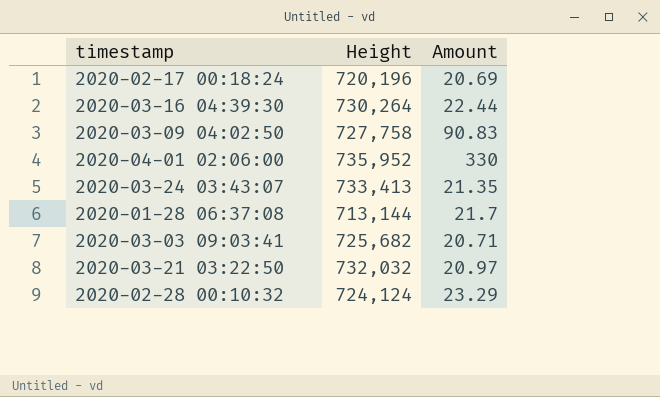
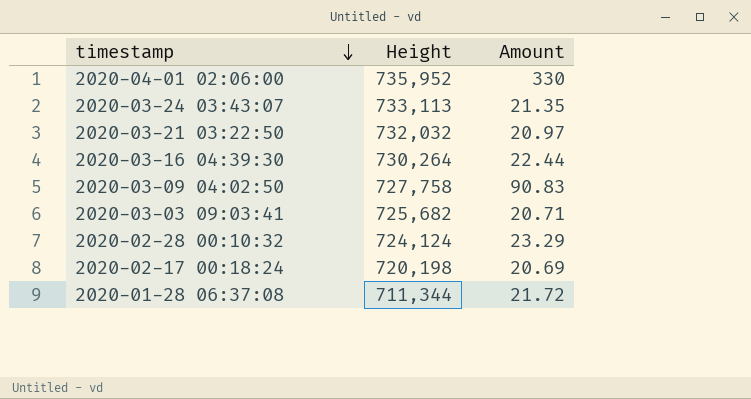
row order: none -> timestamp descending
2020-03-24 03:43:07 | Height: 733,413 -> 733,113
2020-02-17 00:18:24 | Height: 720,196 -> 720,198
2020-01-28 06:37:08 | Height: 713,144 -> 711,344
2020-01-28 06:37:08 | Amount: 21.7 -> 21.72

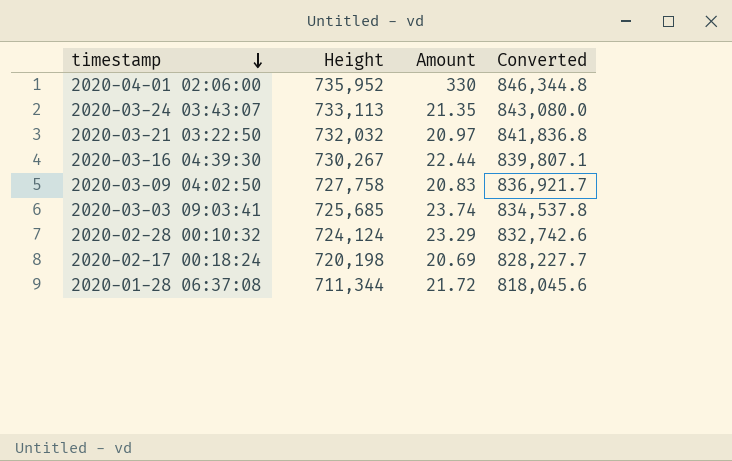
column Converted | formula: none -> [Height] * 1.15
2020-03-16 04:39:30 | Height: 730,264 -> 730,267
2020-03-09 04:02:50 | Amount: 90.83 -> 20.83
2020-03-03 09:03:41 | Height: 725,682 -> 725,685
2020-03-03 09:03:41 | Amount: 20.71 -> 23.74

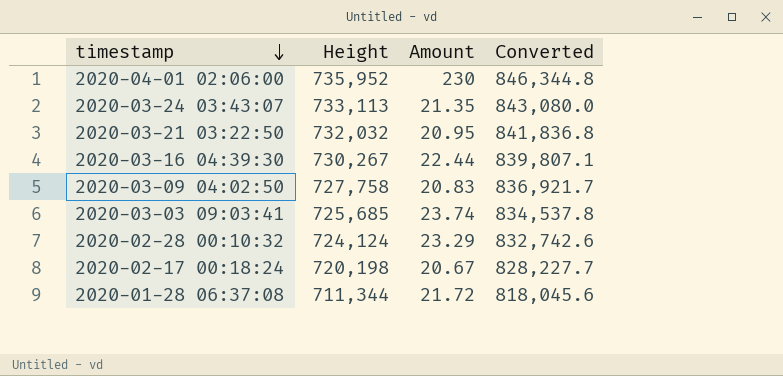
2020-04-01 02:06:00 | Amount: 330 -> 230
2020-03-21 03:22:50 | Amount: 20.97 -> 20.95
2020-02-17 00:18:24 | Amount: 20.69 -> 20.67

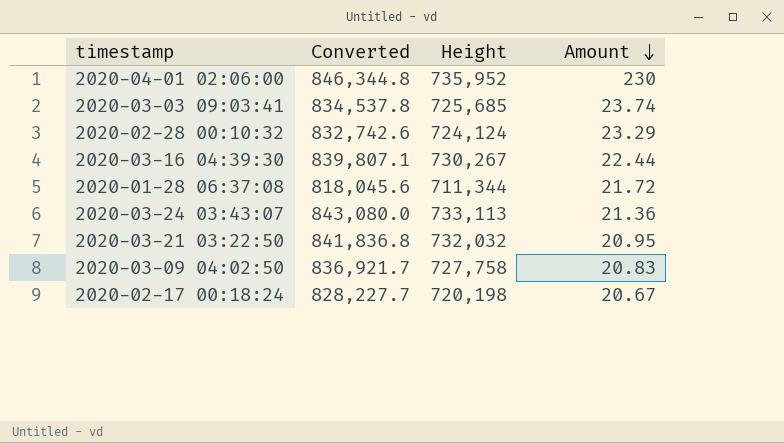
row order: timestamp descending -> Amount descending
column Converted | position: 4 -> 2
2020-03-24 03:43:07 | Amount: 21.35 -> 21.36

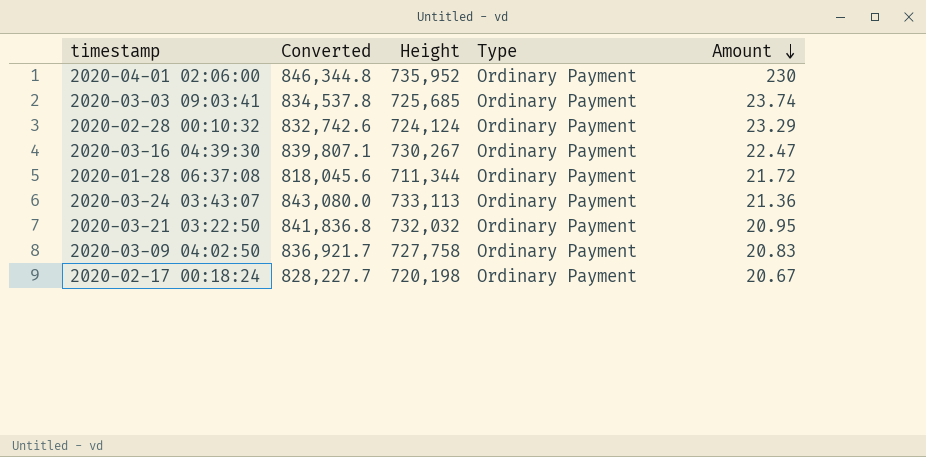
column Type | position: none -> 4
2020-03-16 04:39:30 | Amount: 22.44 -> 22.47

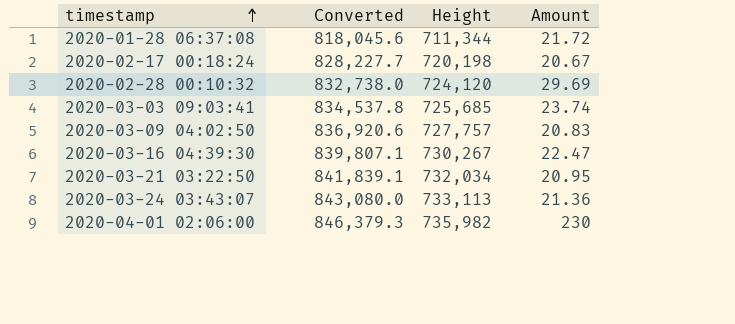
row order: Amount descending -> timestamp ascending
column Type | position: 4 -> none
2020-02-28 00:10:32 | Converted: 832,742.6 -> 832,738.0
2020-02-28 00:10:32 | Height: 724,124 -> 724,120
2020-02-28 00:10:32 | Amount: 23.29 -> 29.69
2020-03-09 04:02:50 | Converted: 836,921.7 -> 836,920.6
2020-03-09 04:02:50 | Height: 727,758 -> 727,757
2020-03-21 03:22:50 | Converted: 841,836.8 -> 841,839.1
2020-03-21 03:22:50 | Height: 732,032 -> 732,034
2020-04-01 02:06:00 | Converted: 846,344.8 -> 846,379.3
2020-04-01 02:06:00 | Height: 735,952 -> 735,982

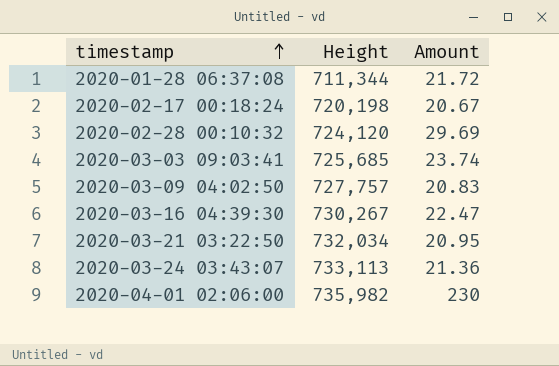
column Converted | formula: [Height] * 1.15 -> none

